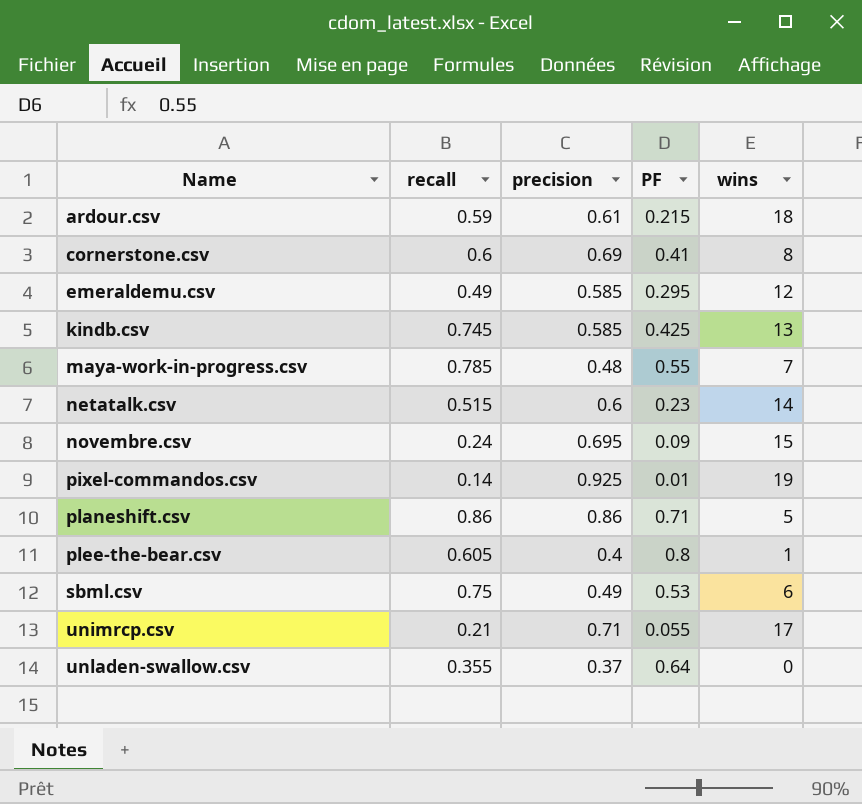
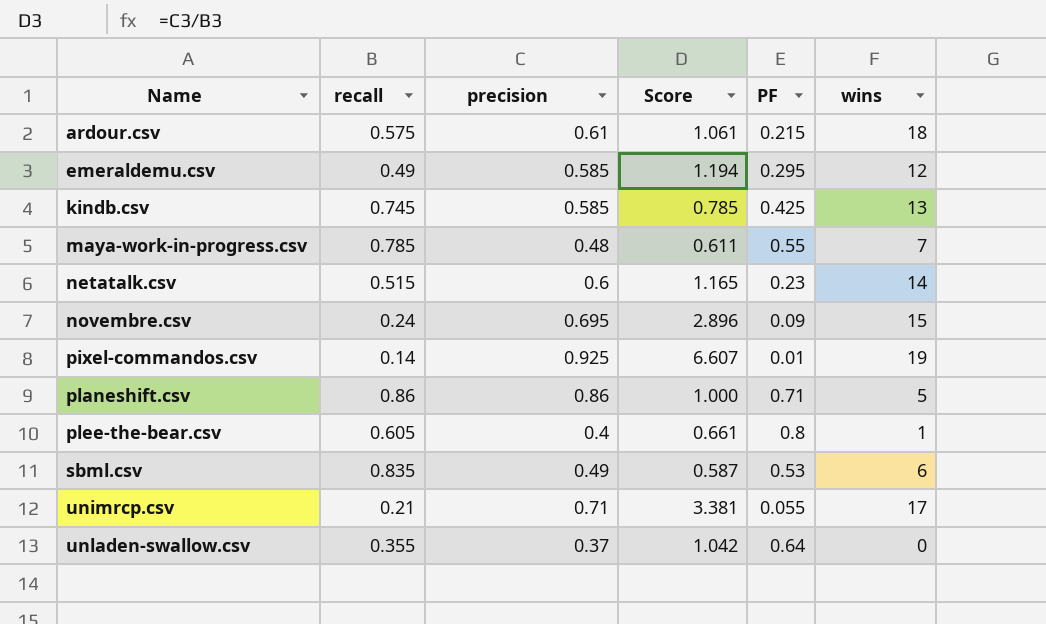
column Score | formula: none -> [precision] / [recall]
row cornerstone.csv: 0.6 | 0.69 | 0.41 | 8 -> none
ardour.csv | recall: 0.59 -> 0.575
sbml.csv | recall: 0.75 -> 0.835

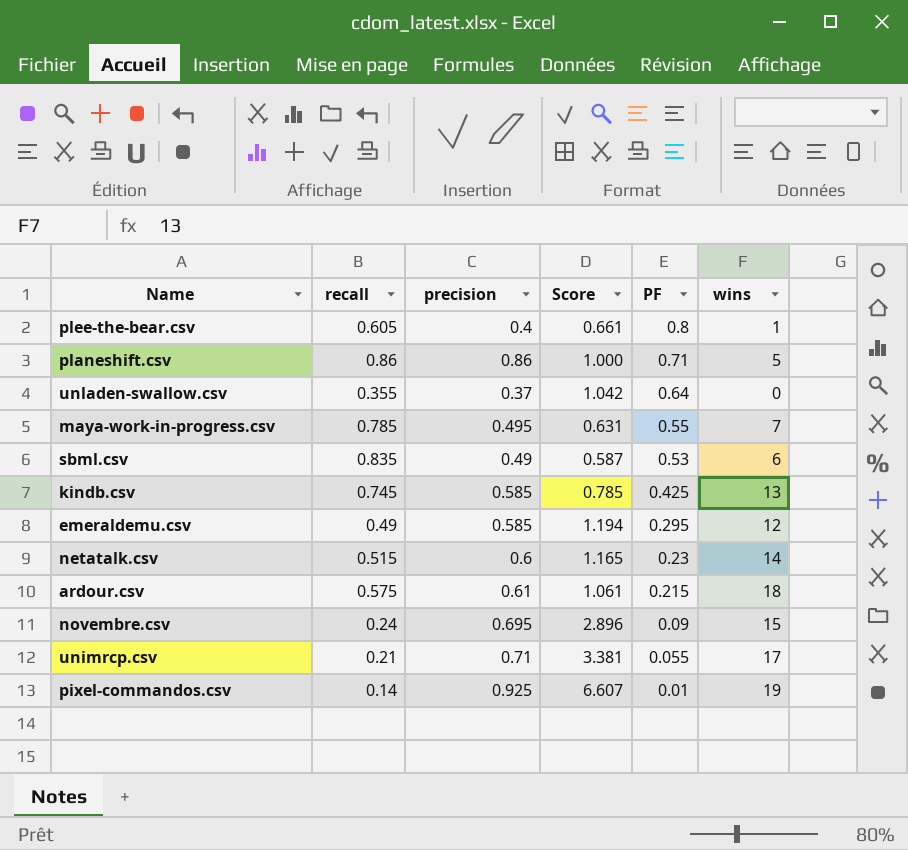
row order: Name ascending -> PF descending
maya-work-in-progress.csv | precision: 0.48 -> 0.495
maya-work-in-progress.csv | Score: 0.611 -> 0.631

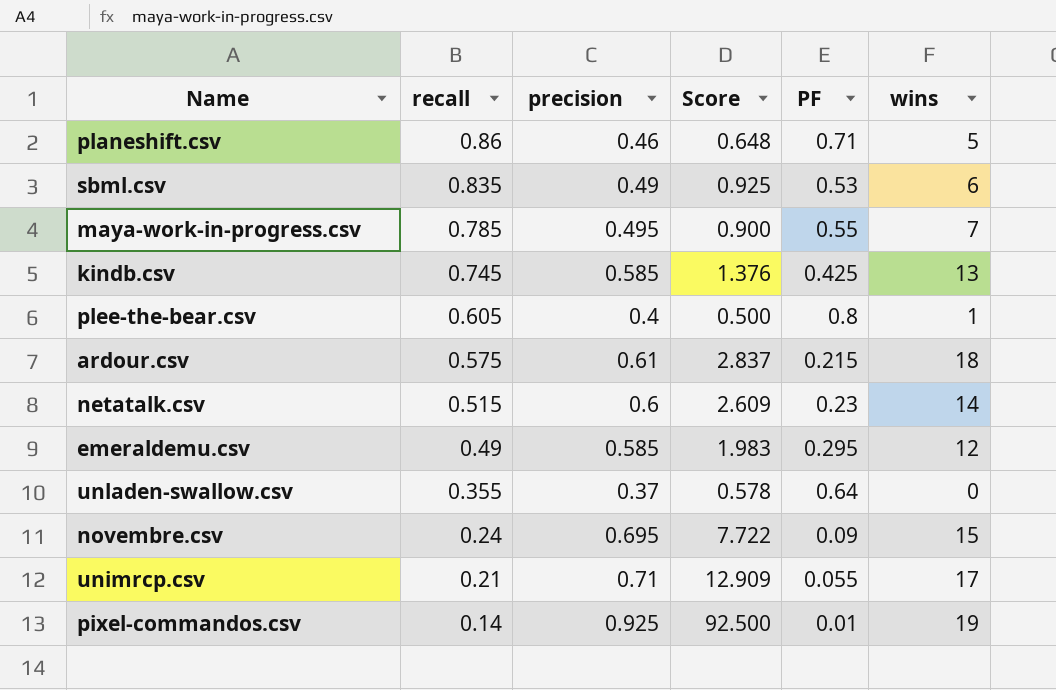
row order: PF descending -> recall descending
column Score | formula: [precision] / [recall] -> [precision] / [PF]
planeshift.csv | precision: 0.86 -> 0.46

